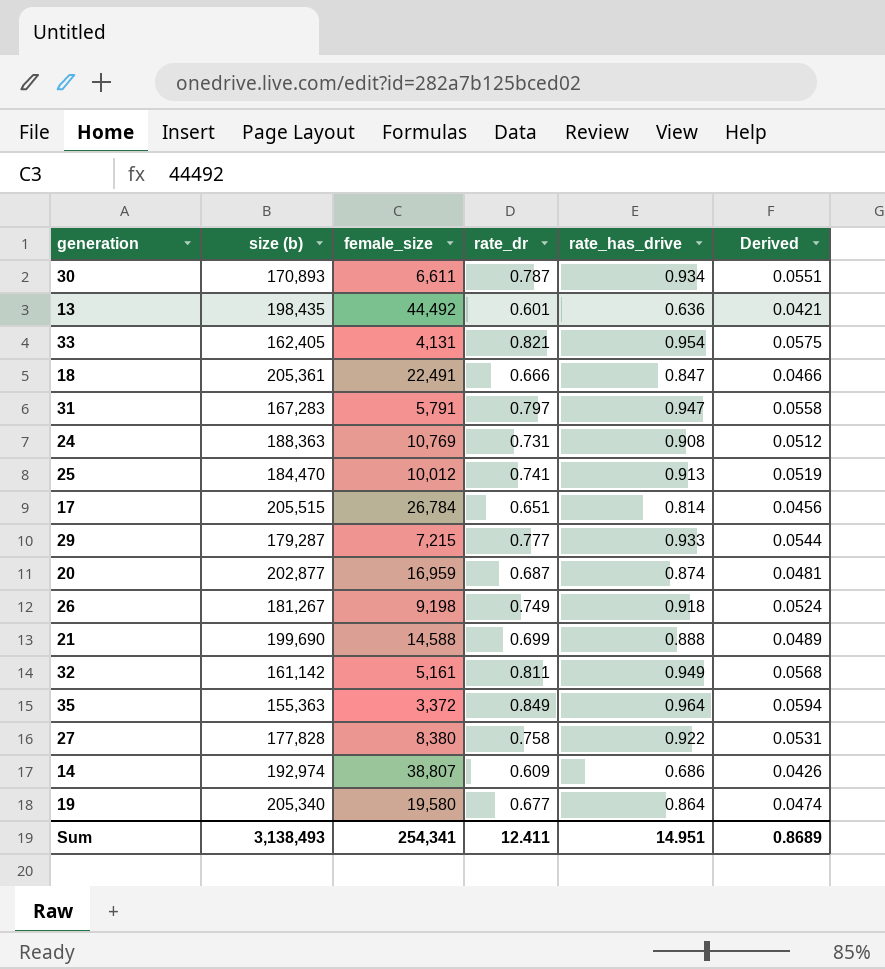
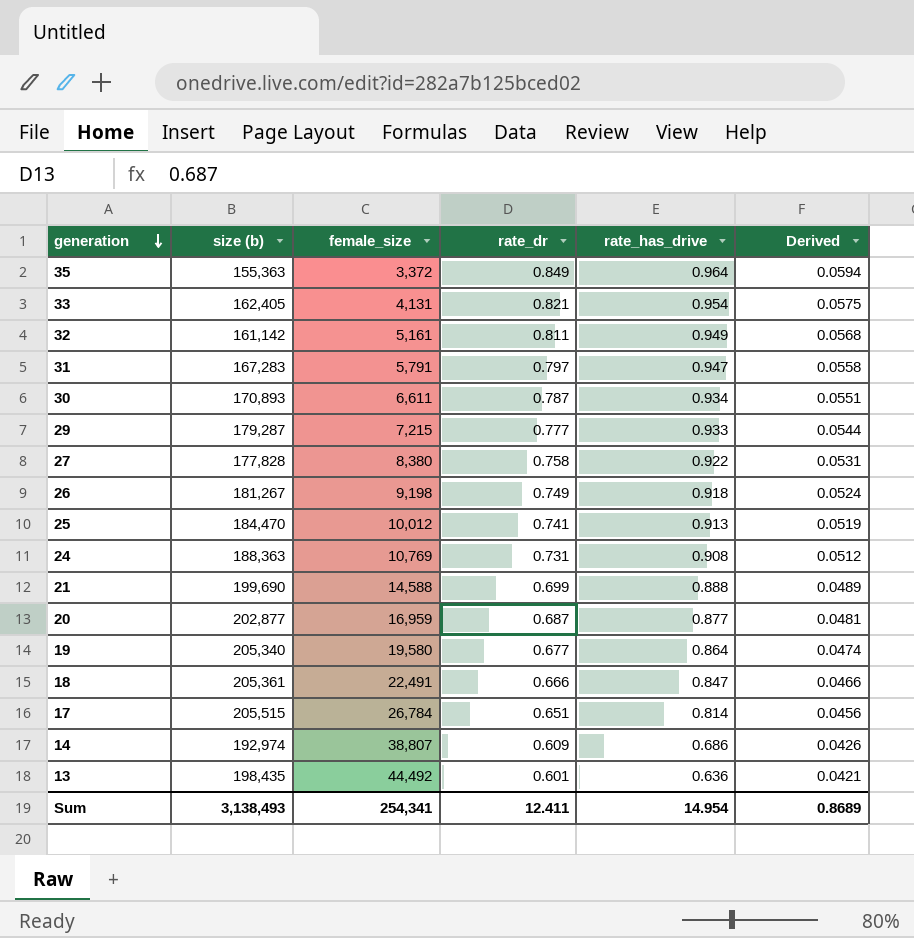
row order: none -> generation descending
20 | rate_has_drive: 0.874 -> 0.877
Sum | rate_has_drive: 14.951 -> 14.954

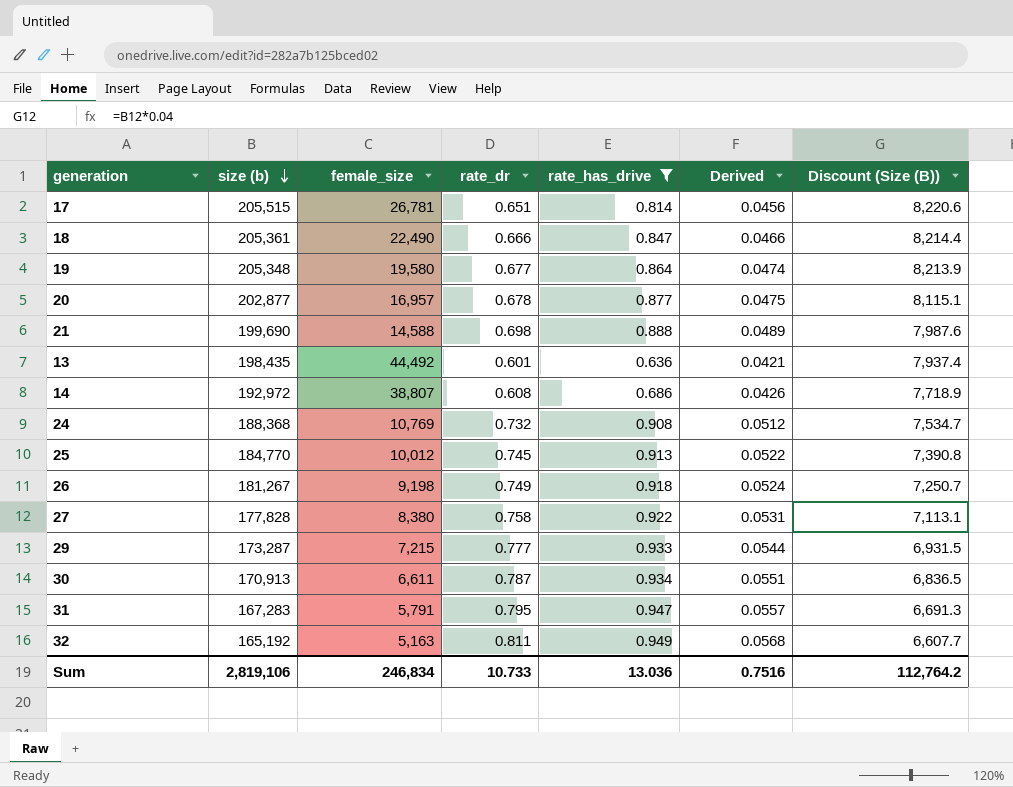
filter: none -> rate_has_drive <= 0.949
row order: generation descending -> size (b) descending
column Discount (Size (B)) | formula: none -> [size (b)] * 0.04
17 | female_size: 26,784 -> 26,781
18 | female_size: 22,491 -> 22,490
19 | size (b): 205,340 -> 205,348
20 | female_size: 16,959 -> 16,957
20 | rate_dr: 0.687 -> 0.678
20 | Derived: 0.0481 -> 0.0475
21 | rate_dr: 0.699 -> 0.698
14 | size (b): 192,974 -> 192,972
14 | rate_dr: 0.609 -> 0.608
24 | size (b): 188,363 -> 188,368
24 | rate_dr: 0.731 -> 0.732
25 | size (b): 184,470 -> 184,770
25 | rate_dr: 0.741 -> 0.745
25 | Derived: 0.0519 -> 0.0522
29 | size (b): 179,287 -> 173,287
30 | size (b): 170,893 -> 170,913
31 | rate_dr: 0.797 -> 0.795
31 | Derived: 0.0558 -> 0.0557
32 | size (b): 161,142 -> 165,192
32 | female_size: 5,161 -> 5,163
Sum | size (b): 3,138,493 -> 2,819,106
Sum | female_size: 254,341 -> 246,834
Sum | rate_dr: 12.411 -> 10.733
Sum | rate_has_drive: 14.954 -> 13.036
Sum | Derived: 0.8689 -> 0.7516

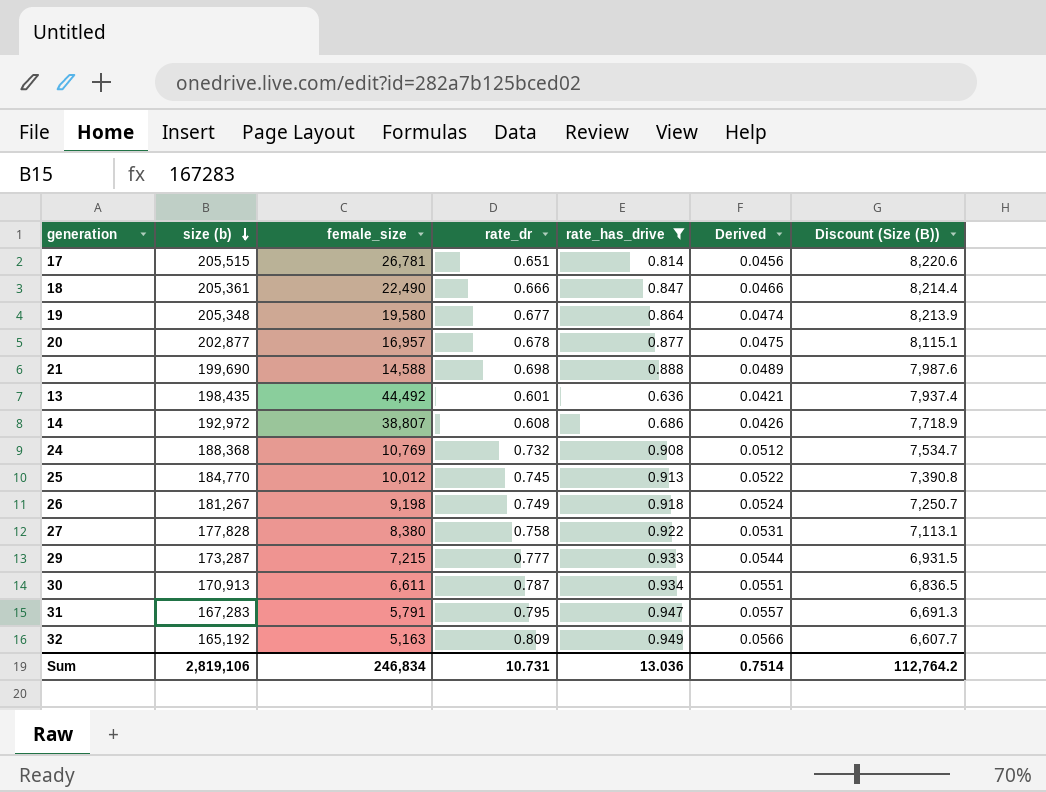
32 | rate_dr: 0.811 -> 0.809
32 | Derived: 0.0568 -> 0.0566
Sum | rate_dr: 10.733 -> 10.731
Sum | Derived: 0.7516 -> 0.7514

